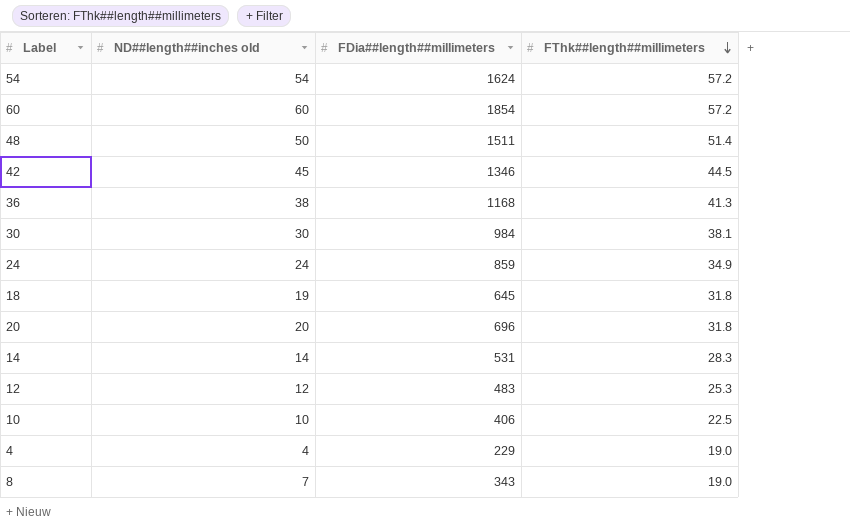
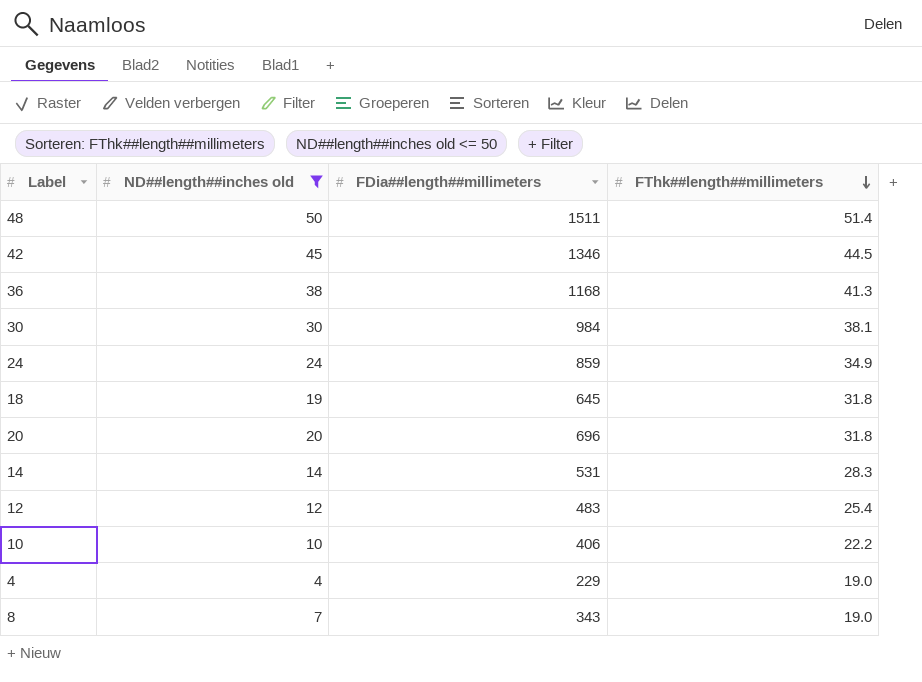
filter: none -> ND##length##inches old <= 50
12 | FThk##length##millimeters: 25.3 -> 25.4
10 | FThk##length##millimeters: 22.5 -> 22.2

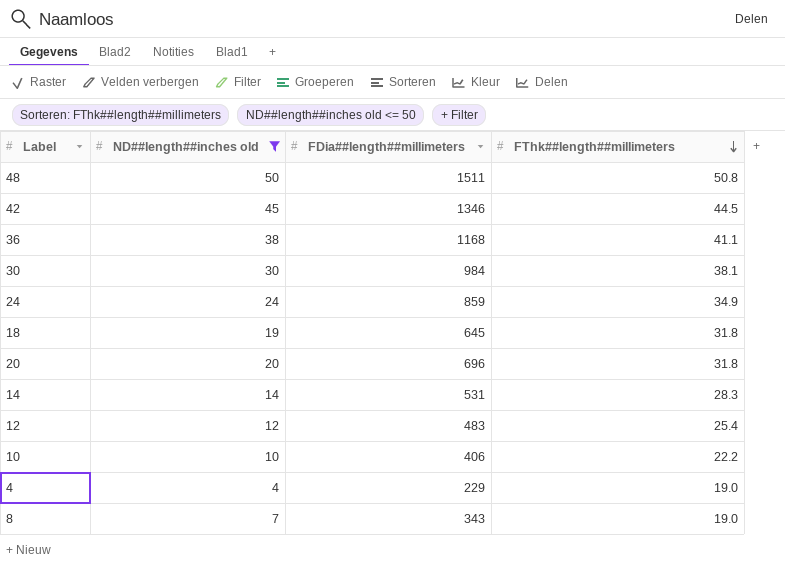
48 | FThk##length##millimeters: 51.4 -> 50.8
36 | FThk##length##millimeters: 41.3 -> 41.1

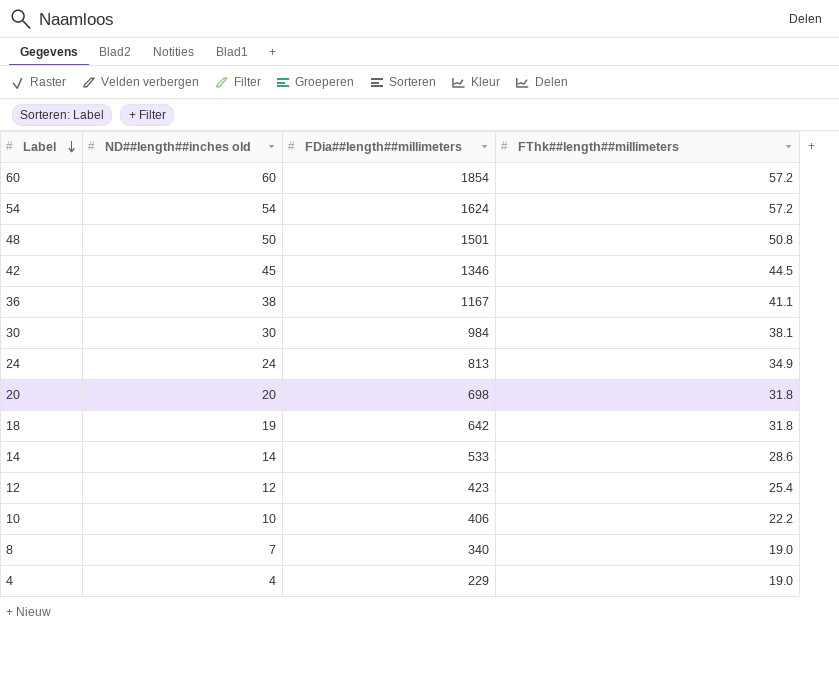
filter: ND##length##inches old <= 50 -> none
row order: FThk##length##millimeters descending -> Label descending
48 | FDia##length##millimeters: 1511 -> 1501
36 | FDia##length##millimeters: 1168 -> 1167
24 | FDia##length##millimeters: 859 -> 813
20 | FDia##length##millimeters: 696 -> 698
18 | FDia##length##millimeters: 645 -> 642
14 | FDia##length##millimeters: 531 -> 533
14 | FThk##length##millimeters: 28.3 -> 28.6
12 | FDia##length##millimeters: 483 -> 423
8 | FDia##length##millimeters: 343 -> 340

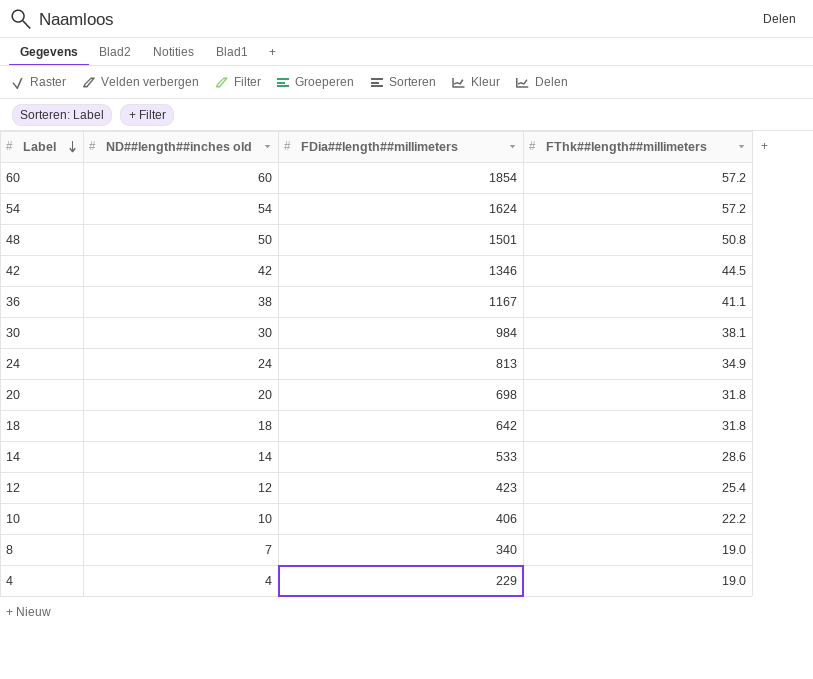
42 | ND##length##inches old: 45 -> 42
18 | ND##length##inches old: 19 -> 18

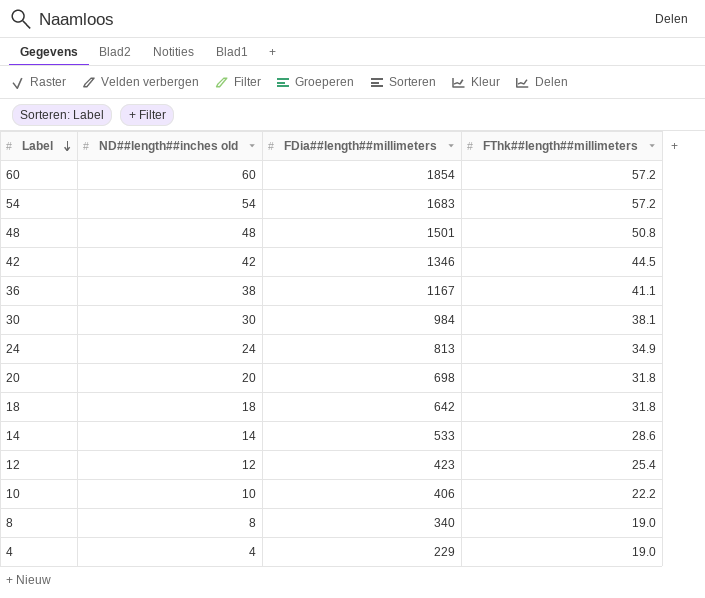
54 | FDia##length##millimeters: 1624 -> 1683
48 | ND##length##inches old: 50 -> 48
8 | ND##length##inches old: 7 -> 8

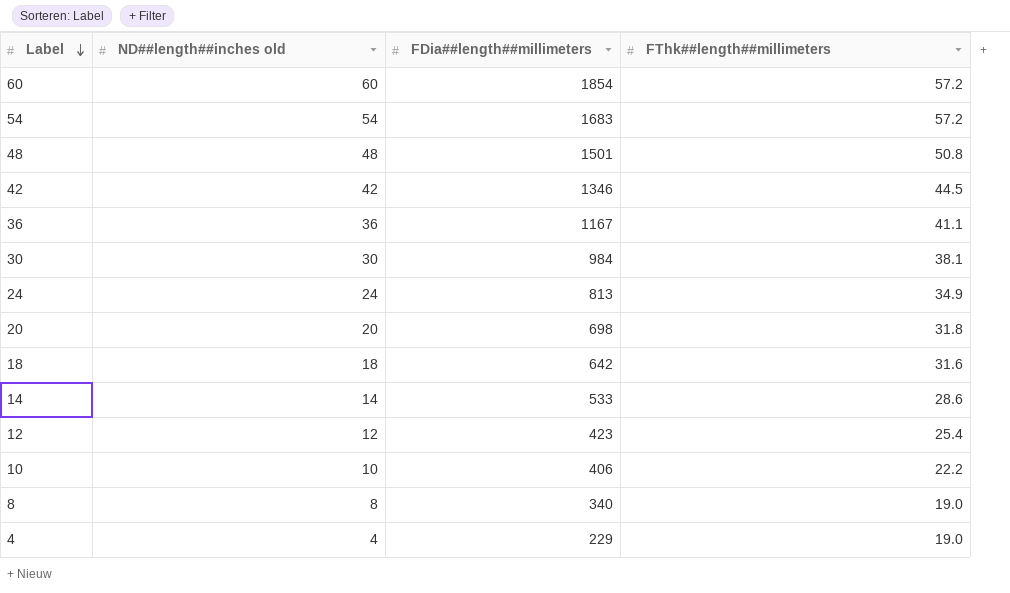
36 | ND##length##inches old: 38 -> 36
18 | FThk##length##millimeters: 31.8 -> 31.6

